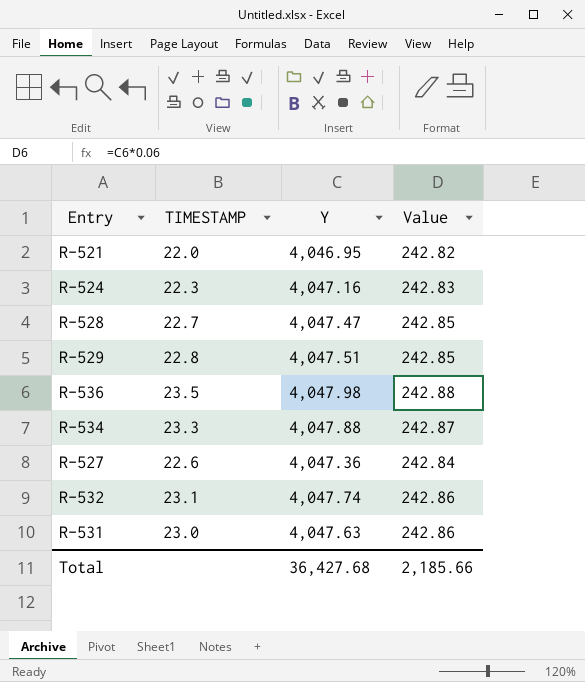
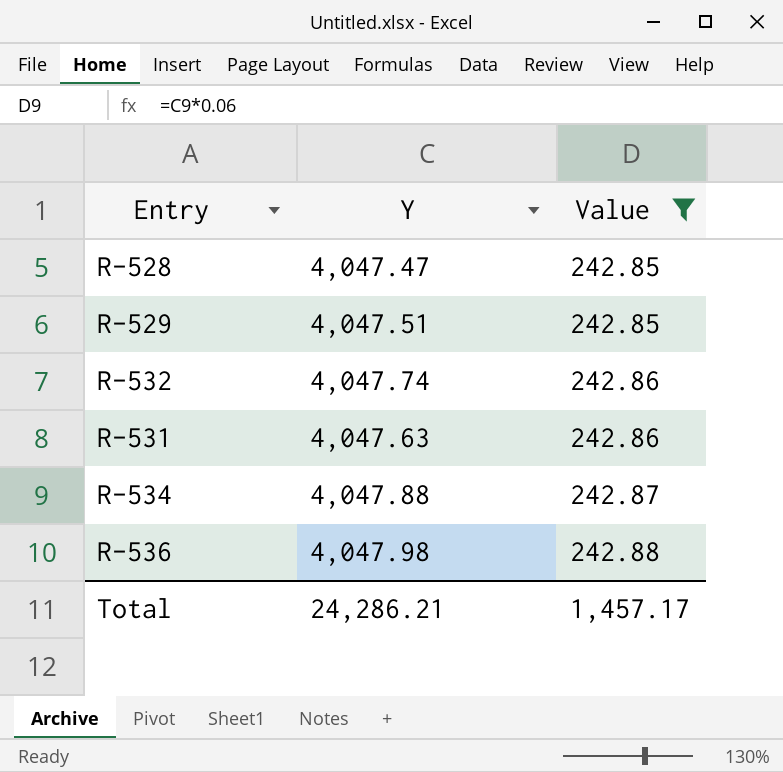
filter: none -> Value >= 242.85
row order: none -> Value ascending
column TIMESTAMP | position: 2 -> none
Total | Y: 36,427.68 -> 24,286.21
Total | Value: 2,185.66 -> 1,457.17

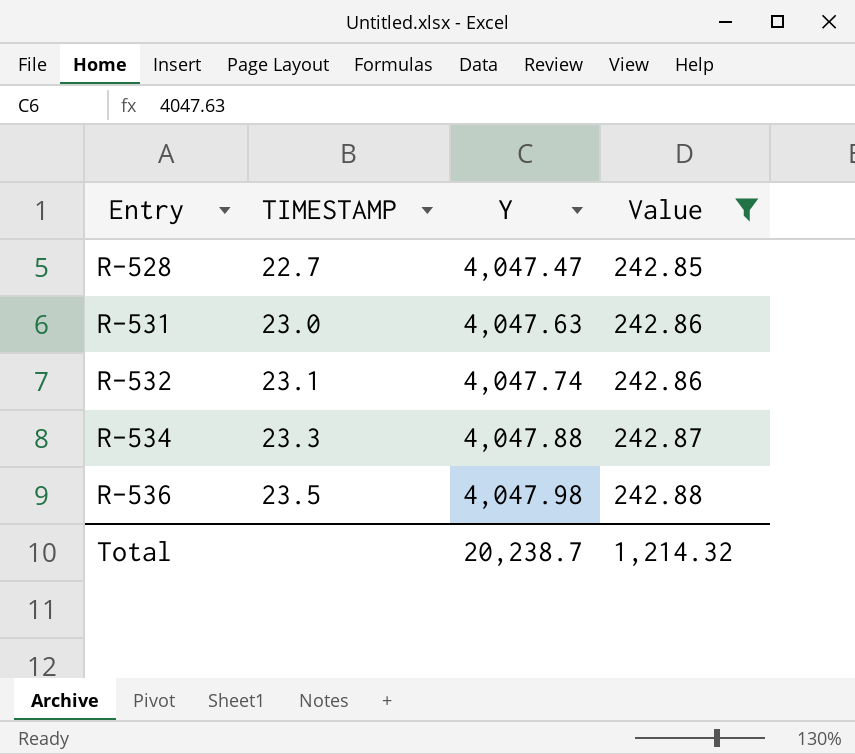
row order: Value ascending -> Entry ascending
column TIMESTAMP | position: none -> 2
row R-529: 4,047.51 | 242.85 -> none
Total | Y: 24,286.21 -> 20,238.7
Total | Value: 1,457.17 -> 1,214.32

